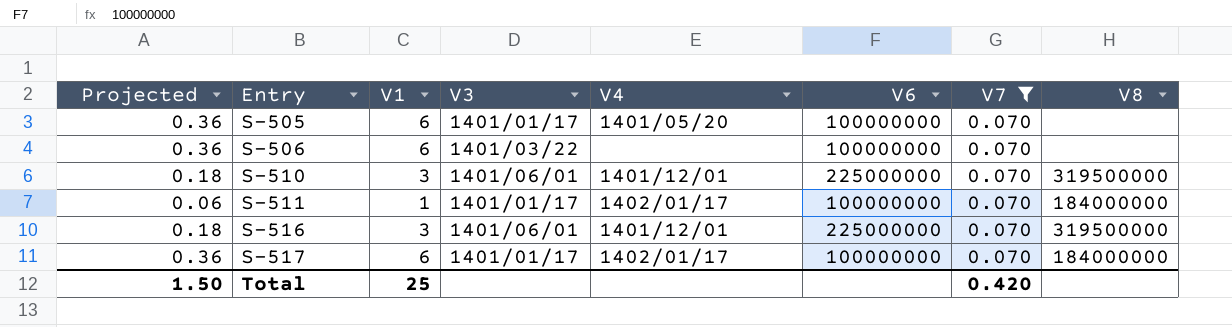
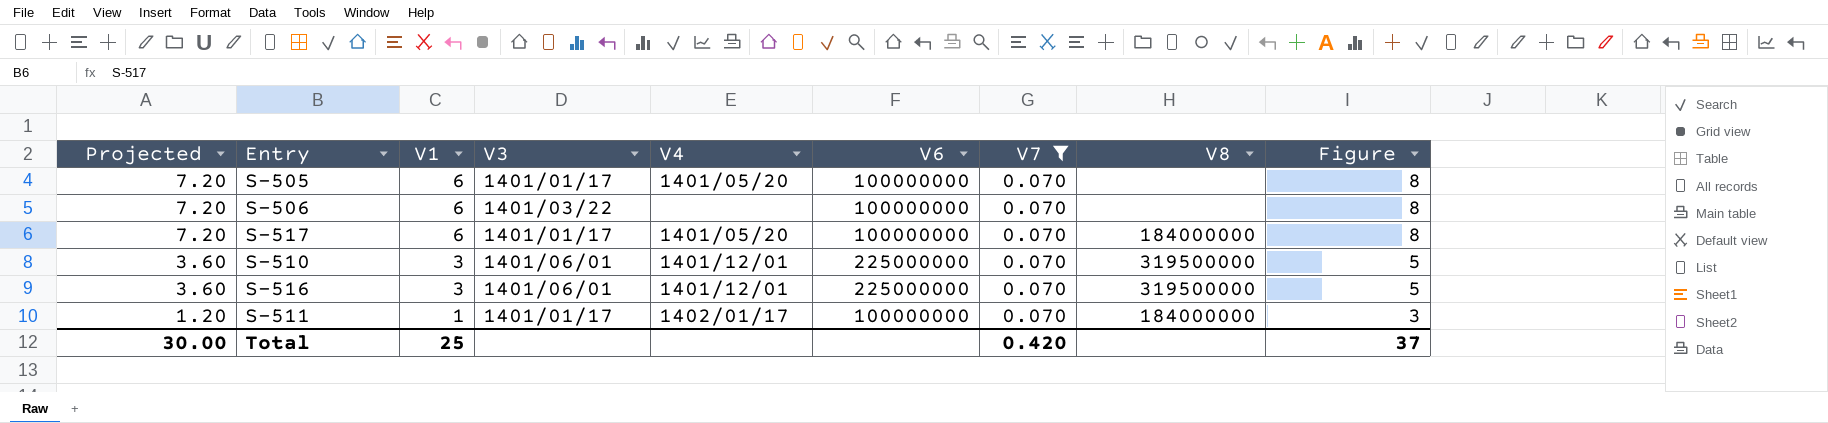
row order: Entry ascending -> Projected descending
column Projected | formula: [V1] * 0.06 -> [V1] * 1.2
column Figure | formula: none -> [V1] + 2
S-517 | V4: 1402/01/17 -> 1401/05/20
Total | Projected: 1.50 -> 30.00

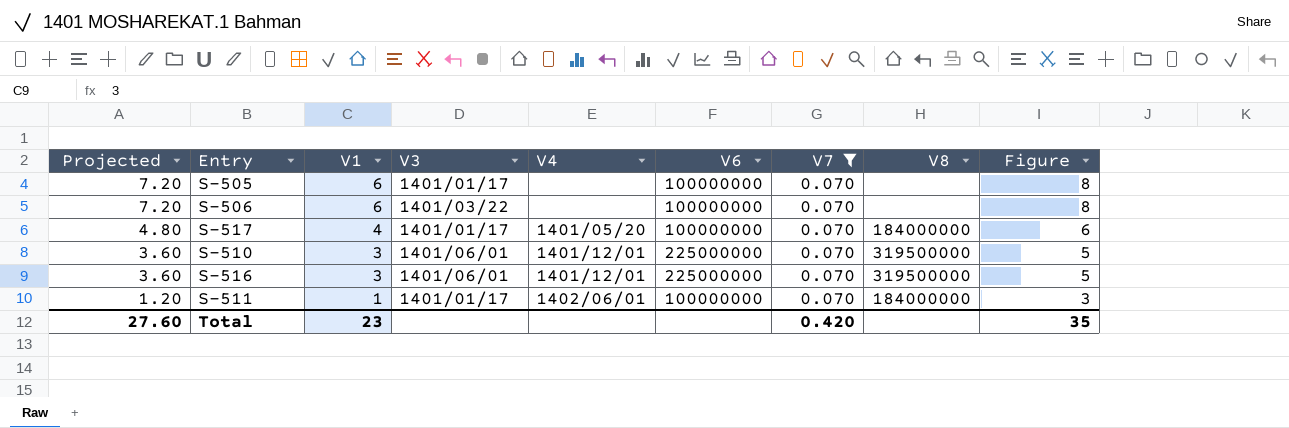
S-505 | V4: 1401/05/20 -> none
S-517 | Projected: 7.20 -> 4.80
S-517 | V1: 6 -> 4
S-517 | Figure: 8 -> 6
S-511 | V4: 1402/01/17 -> 1402/06/01
Total | Projected: 30.00 -> 27.60
Total | V1: 25 -> 23
Total | Figure: 37 -> 35

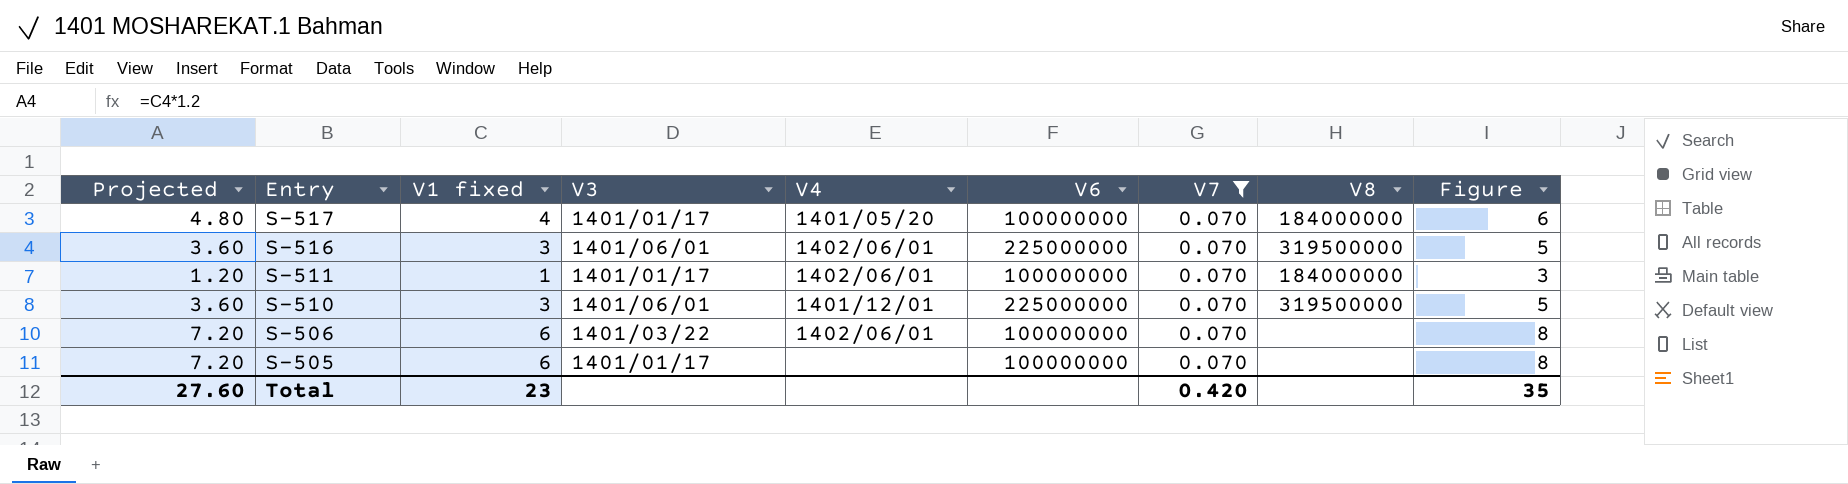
row order: Projected descending -> Entry descending
column name: V1 -> V1 fixed
S-516 | V4: 1401/12/01 -> 1402/06/01
S-506 | V4: none -> 1402/06/01

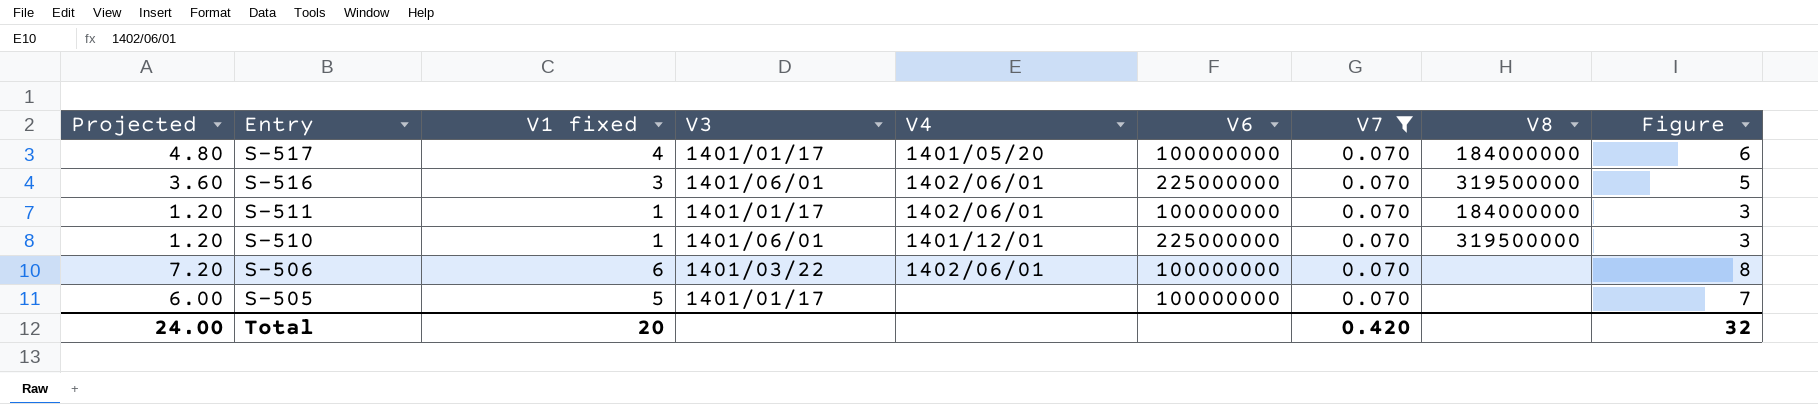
S-510 | Projected: 3.60 -> 1.20
S-510 | V1 fixed: 3 -> 1
S-510 | Figure: 5 -> 3
S-505 | Projected: 7.20 -> 6.00
S-505 | V1 fixed: 6 -> 5
S-505 | Figure: 8 -> 7
Total | Projected: 27.60 -> 24.00
Total | V1 fixed: 23 -> 20
Total | Figure: 35 -> 32

